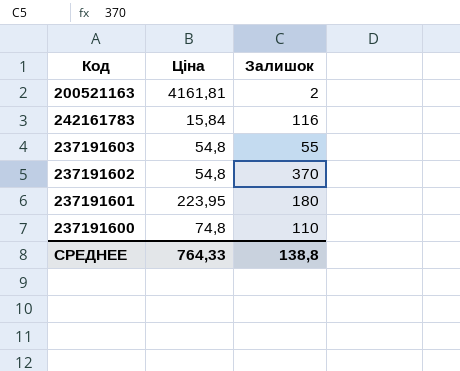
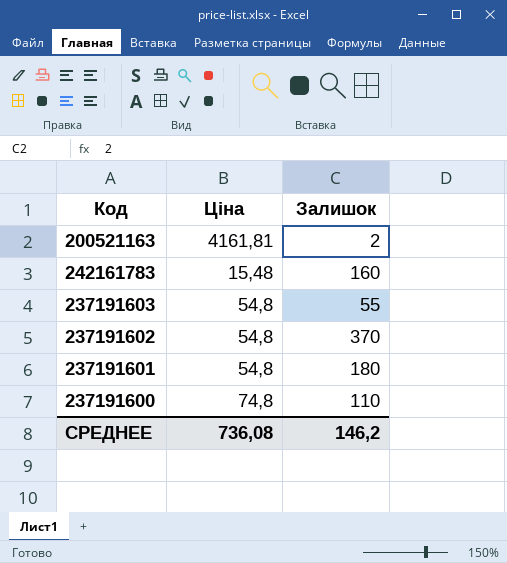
242161783 | Ціна: 15,84 -> 15,48
242161783 | Залишок: 116 -> 160
237191601 | Ціна: 223,95 -> 54,8
СРЕДНЕЕ | Ціна: 764,33 -> 736,08
СРЕДНЕЕ | Залишок: 138,8 -> 146,2

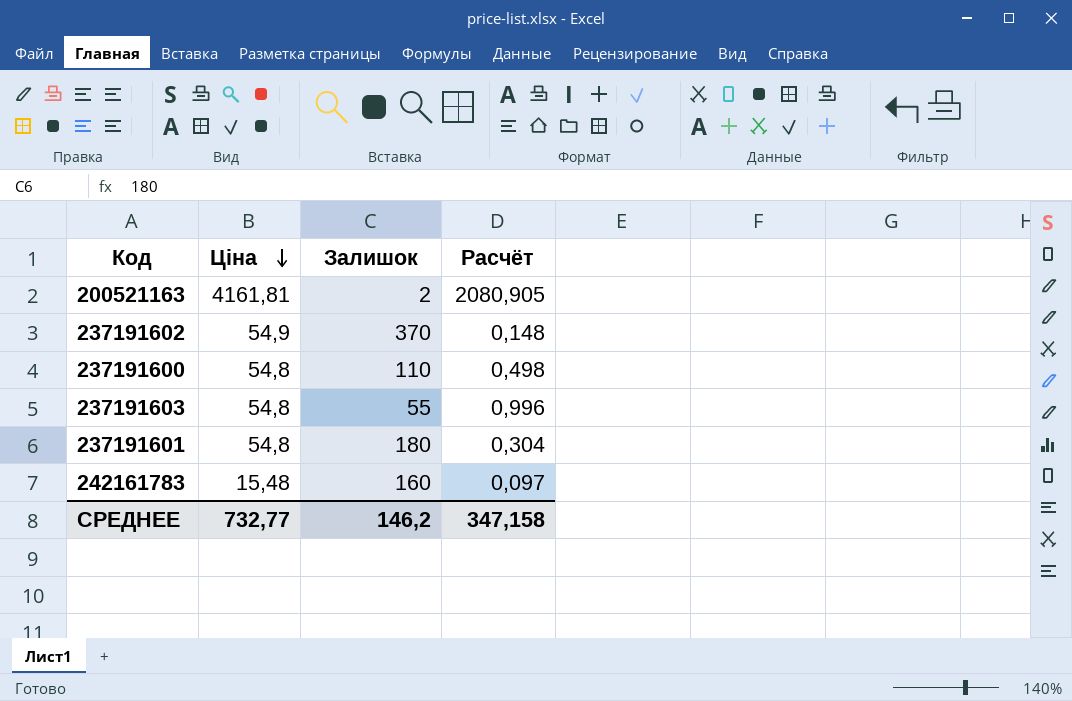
row order: none -> Ціна descending
column Расчёт | formula: none -> [Ціна] / [Залишок]
237191602 | Ціна: 54,8 -> 54,9
237191600 | Ціна: 74,8 -> 54,8
СРЕДНЕЕ | Ціна: 736,08 -> 732,77

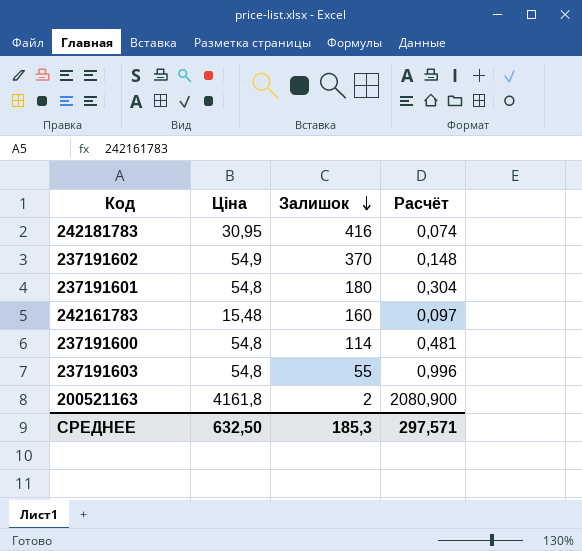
row order: Ціна descending -> Залишок descending
row 242181783: none -> 30,95 | 416 | 0,074
237191600 | Залишок: 110 -> 114
237191600 | Расчёт: 0,498 -> 0,481
200521163 | Ціна: 4161,81 -> 4161,8
200521163 | Расчёт: 2080,905 -> 2080,900
СРЕДНЕЕ | Ціна: 732,77 -> 632,50
СРЕДНЕЕ | Залишок: 146,2 -> 185,3
СРЕДНЕЕ | Расчёт: 347,158 -> 297,571

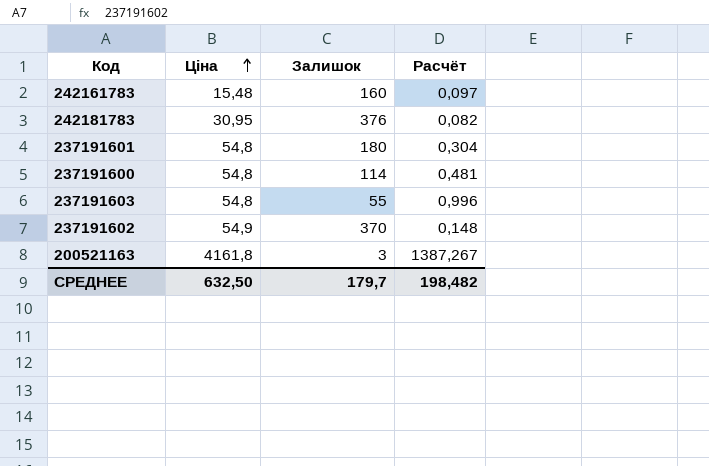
row order: Залишок descending -> Ціна ascending
242181783 | Залишок: 416 -> 376
242181783 | Расчёт: 0,074 -> 0,082
200521163 | Залишок: 2 -> 3
200521163 | Расчёт: 2080,900 -> 1387,267
СРЕДНЕЕ | Залишок: 185,3 -> 179,7
СРЕДНЕЕ | Расчёт: 297,571 -> 198,482

